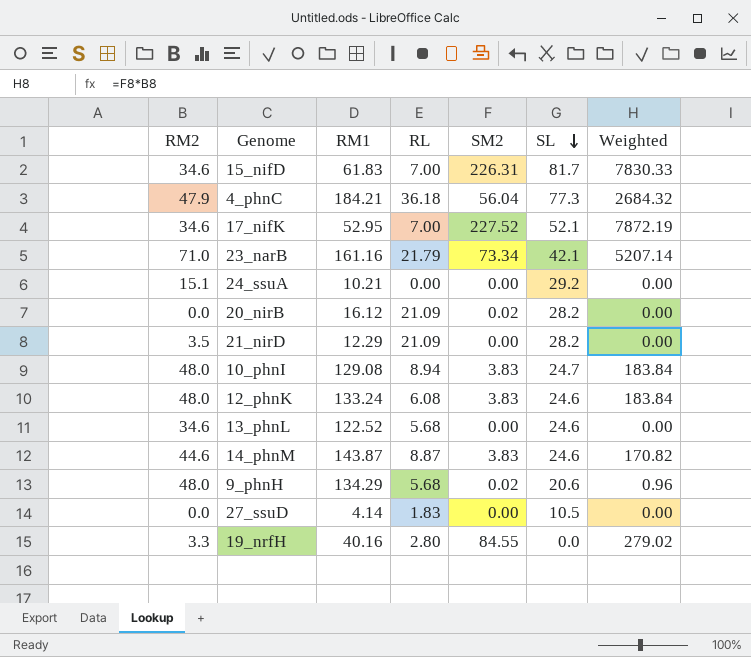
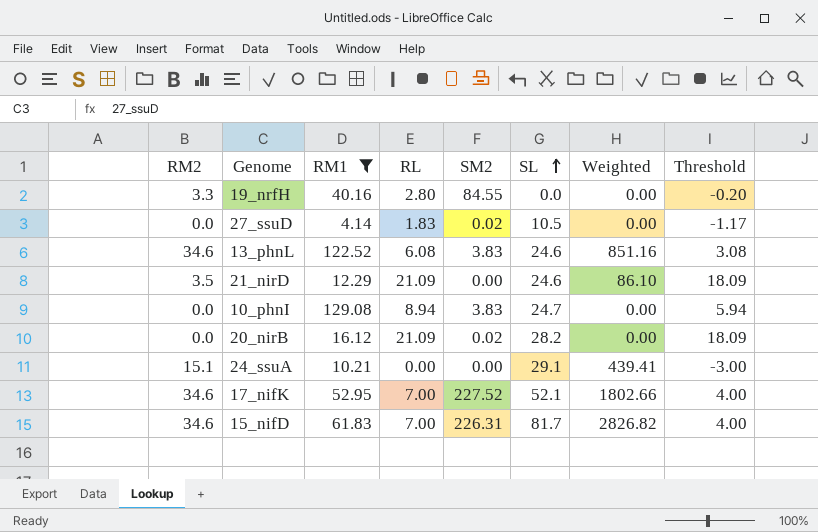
filter: none -> RM1 <= 129.08
row order: SL descending -> SL ascending
column Weighted | formula: [RM2] * [SM2] -> [RM2] * [SL]
column Threshold | formula: none -> [RL] - 3
27_ssuD | SM2: 0.00 -> 0.02
13_phnL | RL: 5.68 -> 6.08
13_phnL | SM2: 0.00 -> 3.83
21_nirD | SL: 28.2 -> 24.6
10_phnI | RM2: 48.0 -> 0.0
24_ssuA | SL: 29.2 -> 29.1

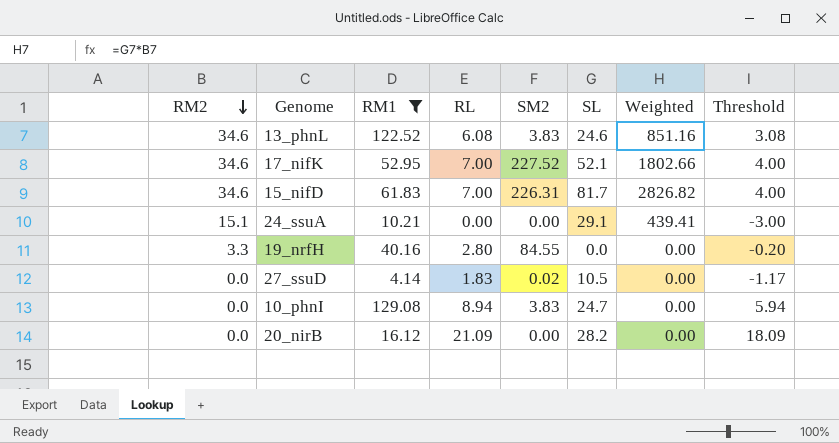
row order: SL ascending -> RM2 descending
row 21_nirD: 3.5 | 12.29 | 21.09 | 0.00 | 24.6 | 86.10 | 18.09 -> none
20_nirB | SM2: 0.02 -> 0.00

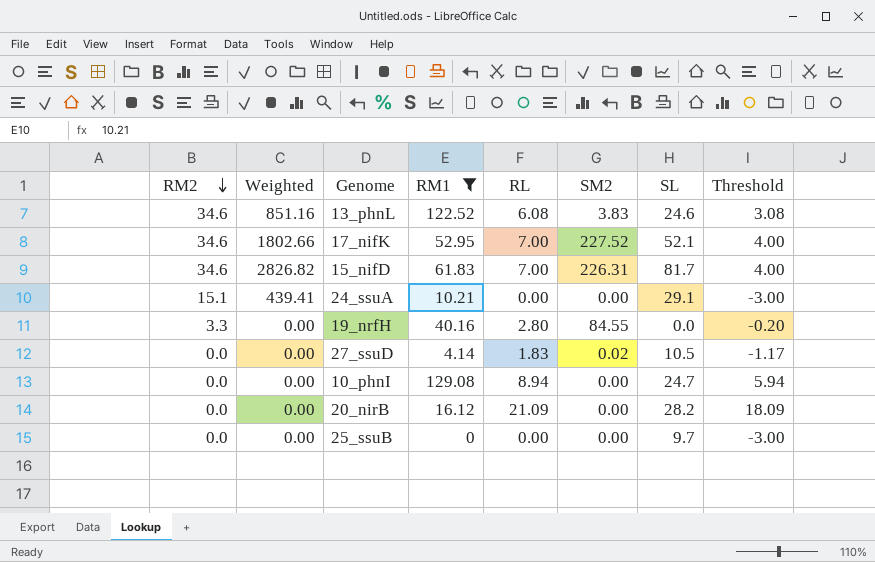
column Weighted | position: 7 -> 2
10_phnI | SM2: 3.83 -> 0.00
row 25_ssuB: none -> 0.0 | 0.00 | 0 | 0.00 | 0.00 | 9.7 | -3.00

